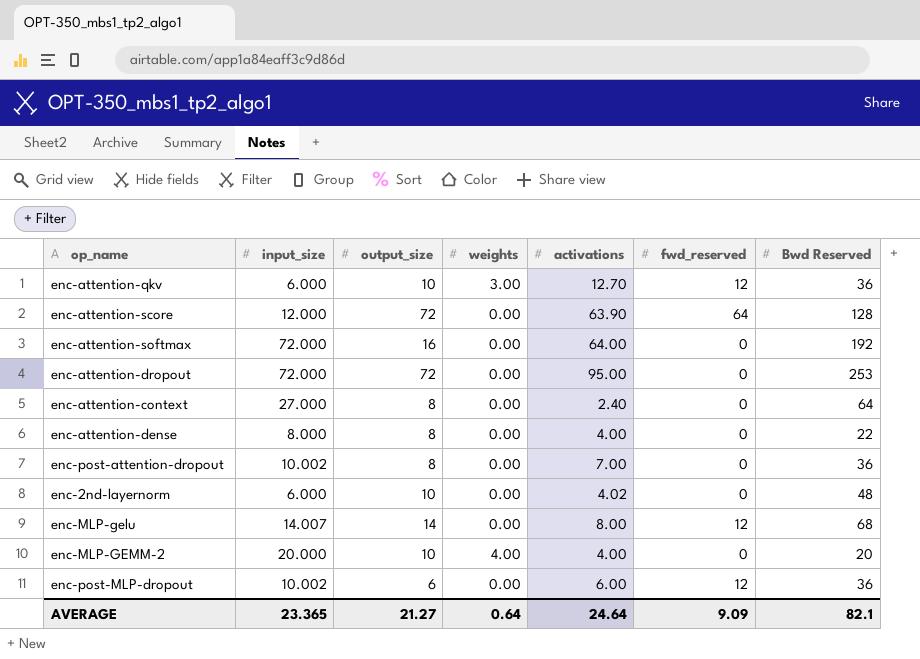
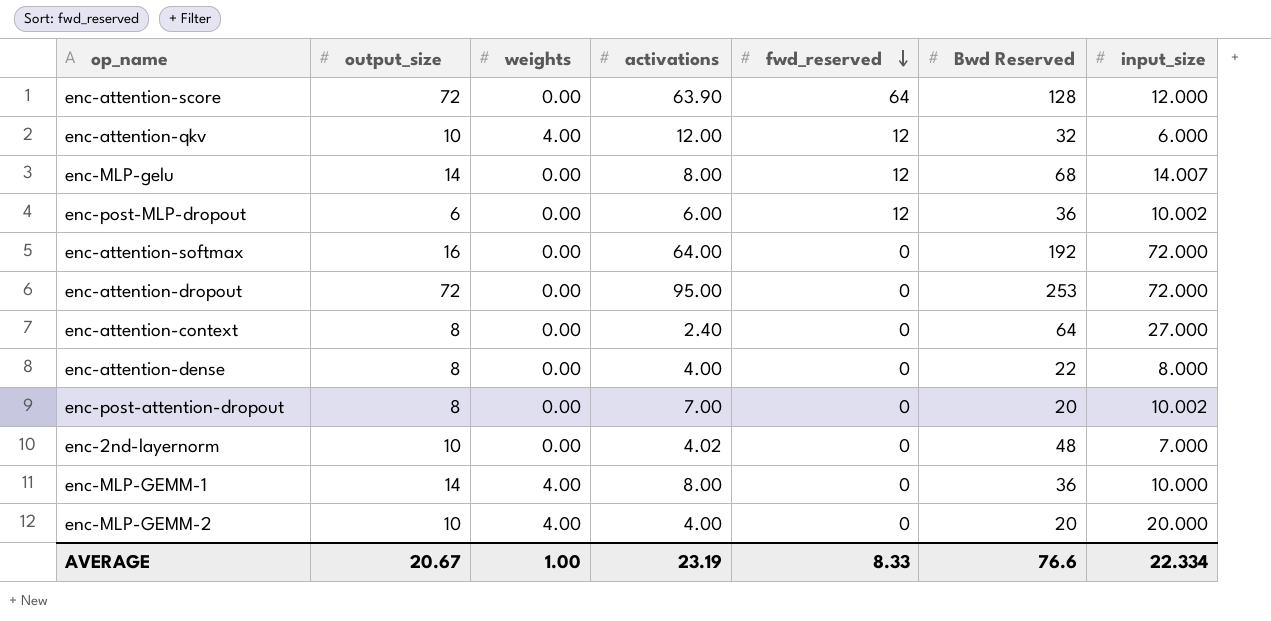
row order: none -> fwd_reserved descending
column input_size | position: 2 -> 7
enc-attention-qkv | weights: 3.00 -> 4.00
enc-attention-qkv | activations: 12.70 -> 12.00
enc-attention-qkv | Bwd Reserved: 36 -> 32
enc-post-attention-dropout | Bwd Reserved: 36 -> 20
enc-2nd-layernorm | input_size: 6.000 -> 7.000
row enc-MLP-GEMM-1: none -> 14 | 4.00 | 8.00 | 0 | 36 | 10.000
AVERAGE | output_size: 21.27 -> 20.67
AVERAGE | weights: 0.64 -> 1.00
AVERAGE | activations: 24.64 -> 23.19
AVERAGE | fwd_reserved: 9.09 -> 8.33
AVERAGE | Bwd Reserved: 82.1 -> 76.6
AVERAGE | input_size: 23.365 -> 22.334

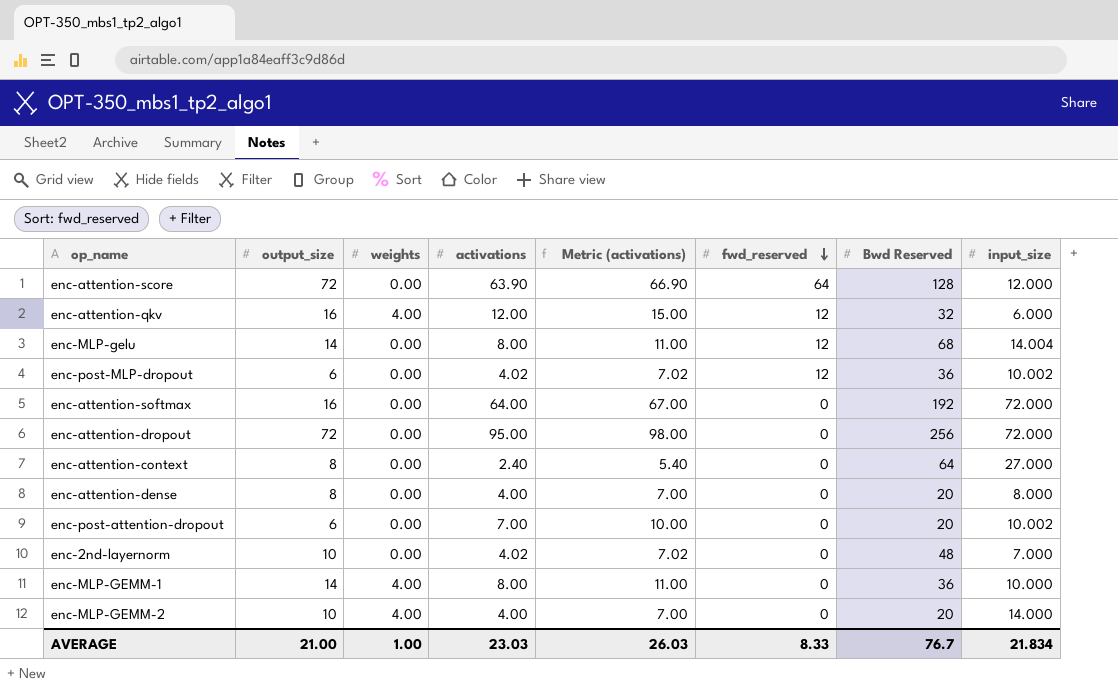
column Metric (activations) | formula: none -> [activations] + 3
enc-attention-qkv | output_size: 10 -> 16
enc-MLP-gelu | input_size: 14.007 -> 14.004
enc-post-MLP-dropout | activations: 6.00 -> 4.02
enc-attention-dropout | Bwd Reserved: 253 -> 256
enc-attention-dense | Bwd Reserved: 22 -> 20
enc-post-attention-dropout | output_size: 8 -> 6
enc-MLP-GEMM-2 | input_size: 20.000 -> 14.000
AVERAGE | output_size: 20.67 -> 21.00
AVERAGE | activations: 23.19 -> 23.03
AVERAGE | Bwd Reserved: 76.6 -> 76.7
AVERAGE | input_size: 22.334 -> 21.834

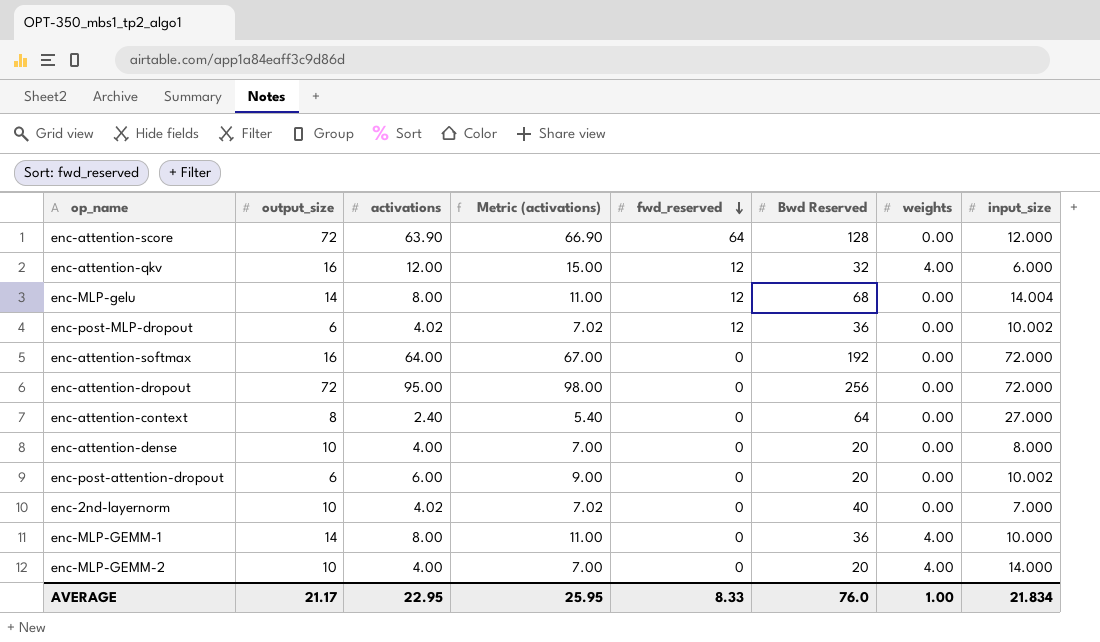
column weights | position: 3 -> 7
enc-attention-dense | output_size: 8 -> 10
enc-post-attention-dropout | activations: 7.00 -> 6.00
enc-post-attention-dropout | Metric (activations): 10.00 -> 9.00
enc-2nd-layernorm | Bwd Reserved: 48 -> 40
AVERAGE | output_size: 21.00 -> 21.17
AVERAGE | activations: 23.03 -> 22.95
AVERAGE | Metric (activations): 26.03 -> 25.95
AVERAGE | Bwd Reserved: 76.7 -> 76.0

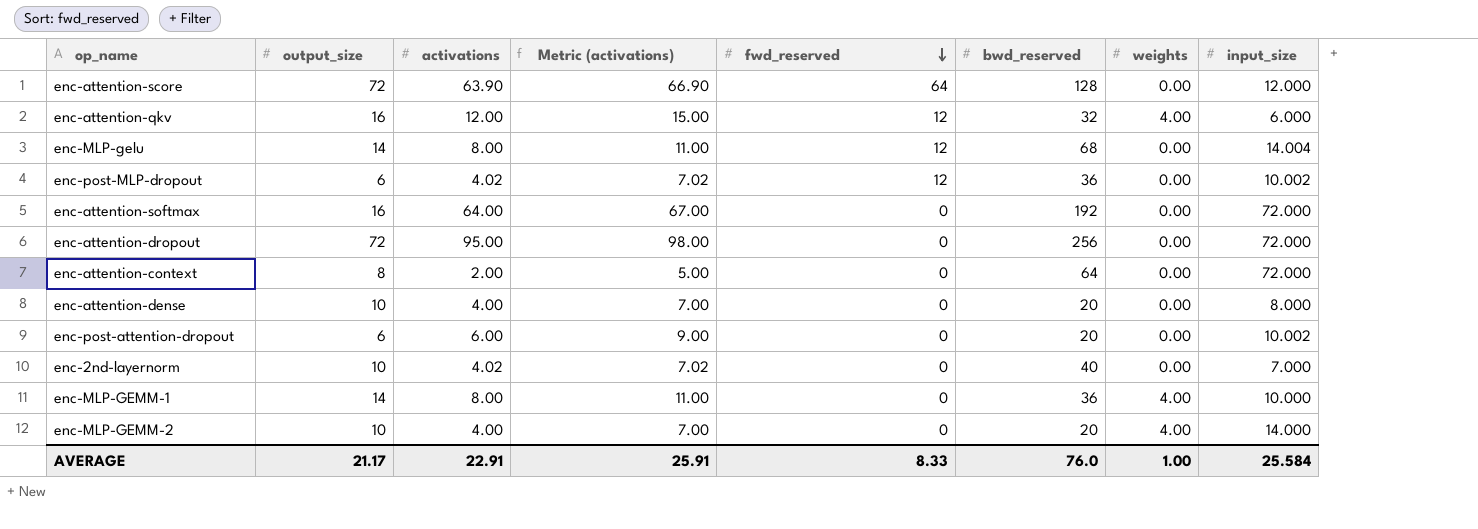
column name: Bwd Reserved -> bwd_reserved
enc-attention-context | activations: 2.40 -> 2.00
enc-attention-context | Metric (activations): 5.40 -> 5.00
enc-attention-context | input_size: 27.000 -> 72.000
AVERAGE | activations: 22.95 -> 22.91
AVERAGE | Metric (activations): 25.95 -> 25.91
AVERAGE | input_size: 21.834 -> 25.584

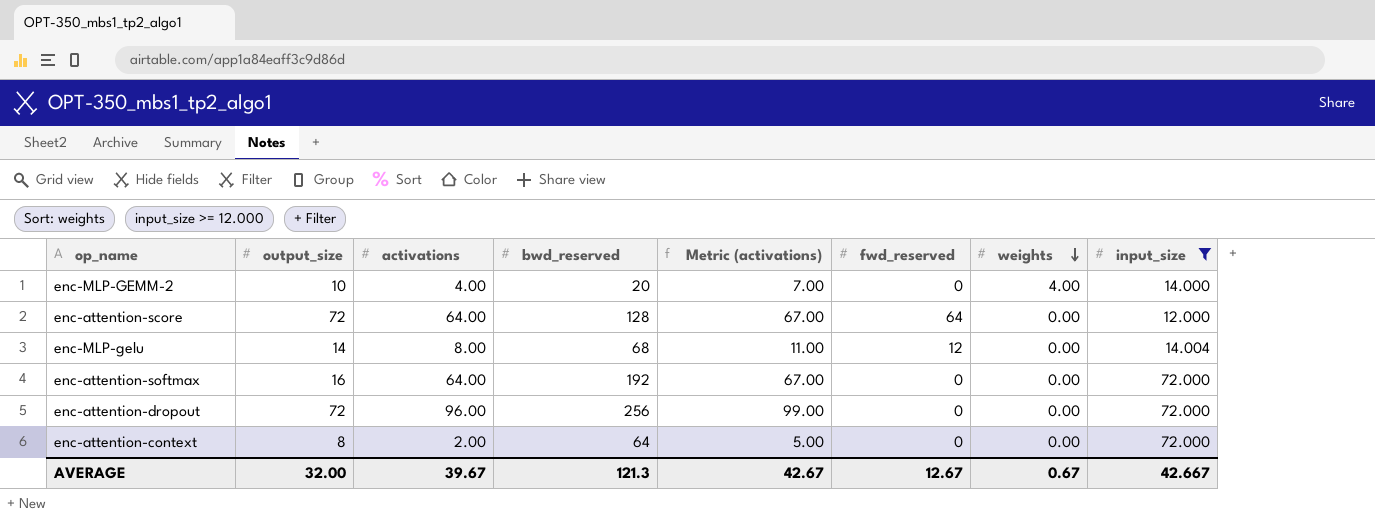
filter: none -> input_size >= 12.000
row order: fwd_reserved descending -> weights descending
column bwd_reserved | position: 6 -> 4
enc-attention-score | activations: 63.90 -> 64.00
enc-attention-score | Metric (activations): 66.90 -> 67.00
enc-attention-dropout | activations: 95.00 -> 96.00
enc-attention-dropout | Metric (activations): 98.00 -> 99.00
AVERAGE | output_size: 21.17 -> 32.00
AVERAGE | activations: 22.91 -> 39.67
AVERAGE | bwd_reserved: 76.0 -> 121.3
AVERAGE | Metric (activations): 25.91 -> 42.67
AVERAGE | fwd_reserved: 8.33 -> 12.67
AVERAGE | weights: 1.00 -> 0.67
AVERAGE | input_size: 25.584 -> 42.667

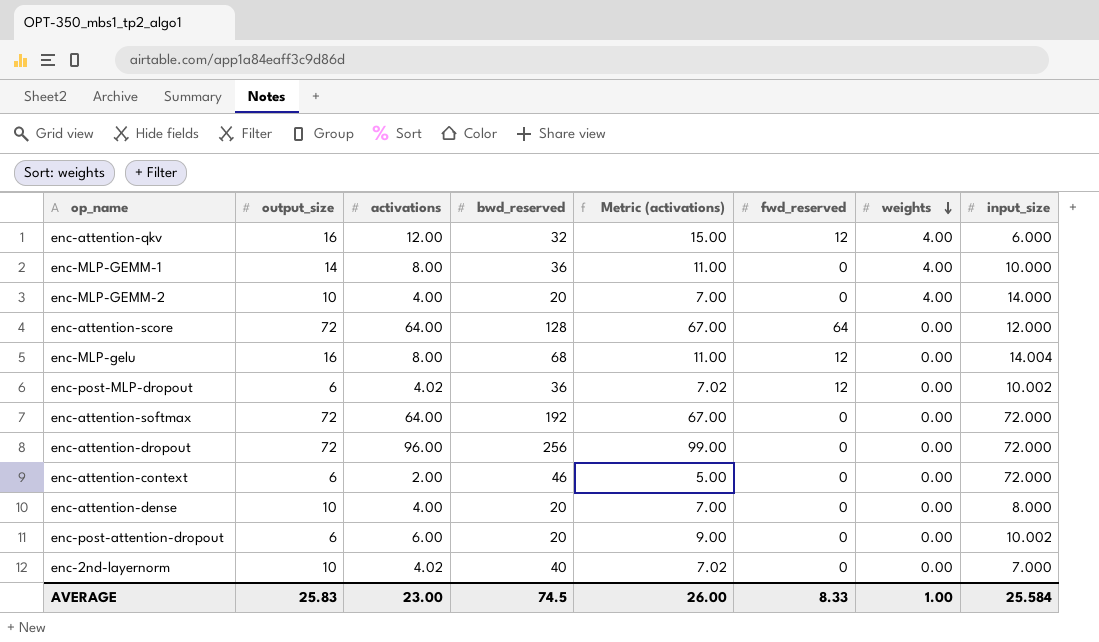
filter: input_size >= 12.000 -> none
enc-MLP-gelu | output_size: 14 -> 16
enc-attention-softmax | output_size: 16 -> 72
enc-attention-context | output_size: 8 -> 6
enc-attention-context | bwd_reserved: 64 -> 46
AVERAGE | output_size: 32.00 -> 25.83
AVERAGE | activations: 39.67 -> 23.00
AVERAGE | bwd_reserved: 121.3 -> 74.5
AVERAGE | Metric (activations): 42.67 -> 26.00
AVERAGE | fwd_reserved: 12.67 -> 8.33
AVERAGE | weights: 0.67 -> 1.00
AVERAGE | input_size: 42.667 -> 25.584

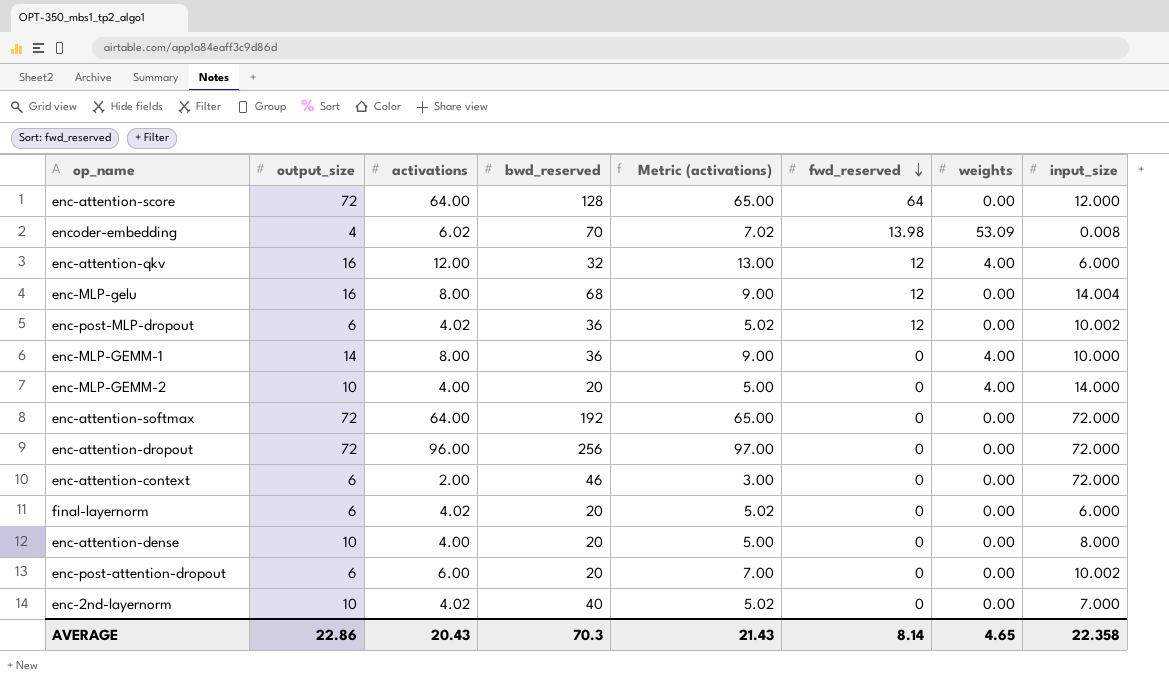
row order: weights descending -> fwd_reserved descending
column Metric (activations) | formula: [activations] + 3 -> [activations] + 1
row encoder-embedding: none -> 4 | 6.02 | 70 | 7.02 | 13.98 | 53.09 | 0.008
row final-layernorm: none -> 6 | 4.02 | 20 | 5.02 | 0 | 0.00 | 6.000
AVERAGE | output_size: 25.83 -> 22.86
AVERAGE | activations: 23.00 -> 20.43
AVERAGE | bwd_reserved: 74.5 -> 70.3
AVERAGE | Metric (activations): 26.00 -> 21.43
AVERAGE | fwd_reserved: 8.33 -> 8.14
AVERAGE | weights: 1.00 -> 4.65
AVERAGE | input_size: 25.584 -> 22.358

